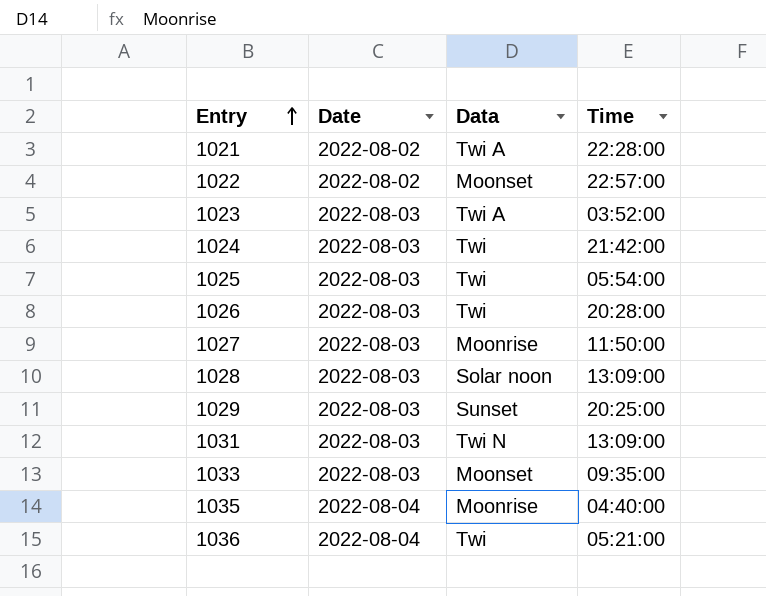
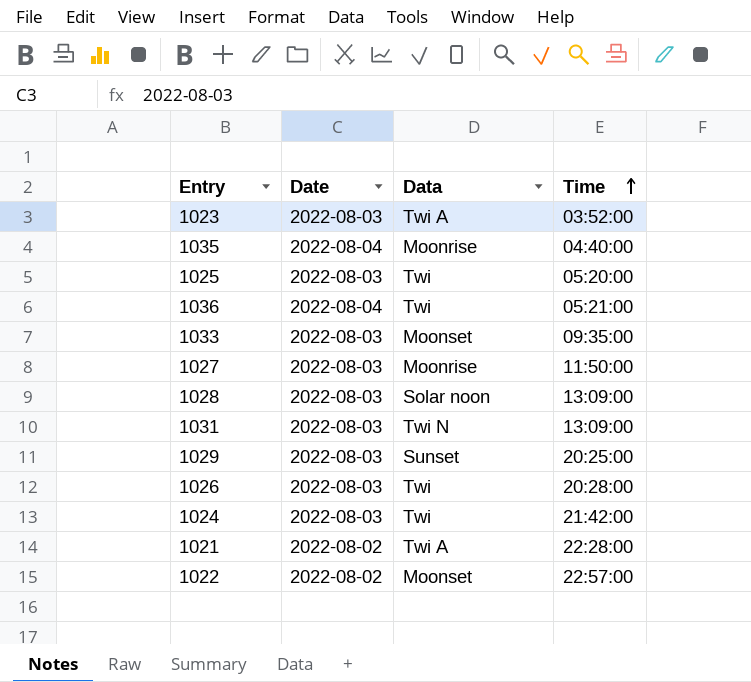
row order: Entry ascending -> Time ascending
1025 | Time: 05:54:00 -> 05:20:00

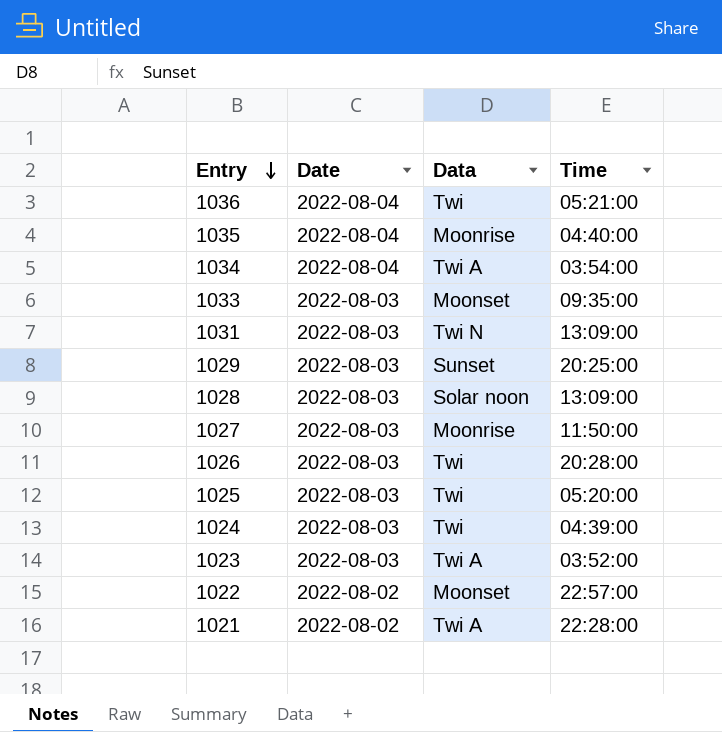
row order: Time ascending -> Entry descending
row 1034: none -> 2022-08-04 | Twi A | 03:54:00
1024 | Time: 21:42:00 -> 04:39:00

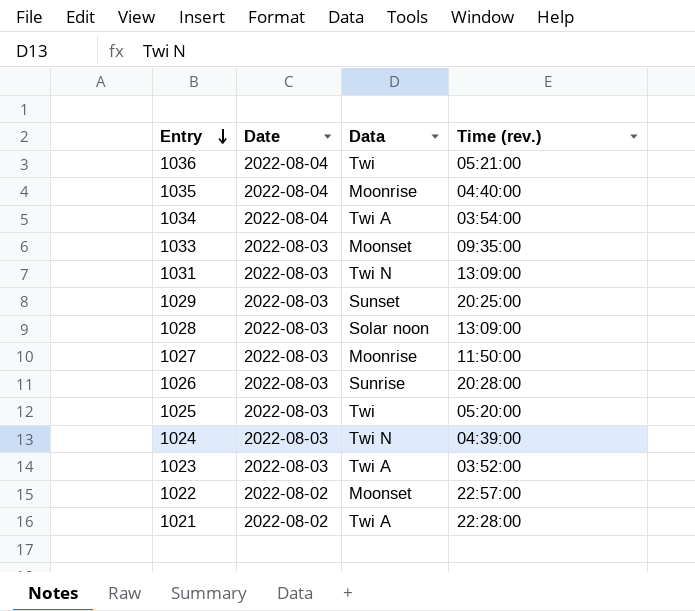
column name: Time -> Time (rev.)
1026 | Data: Twi -> Sunrise
1024 | Data: Twi -> Twi N

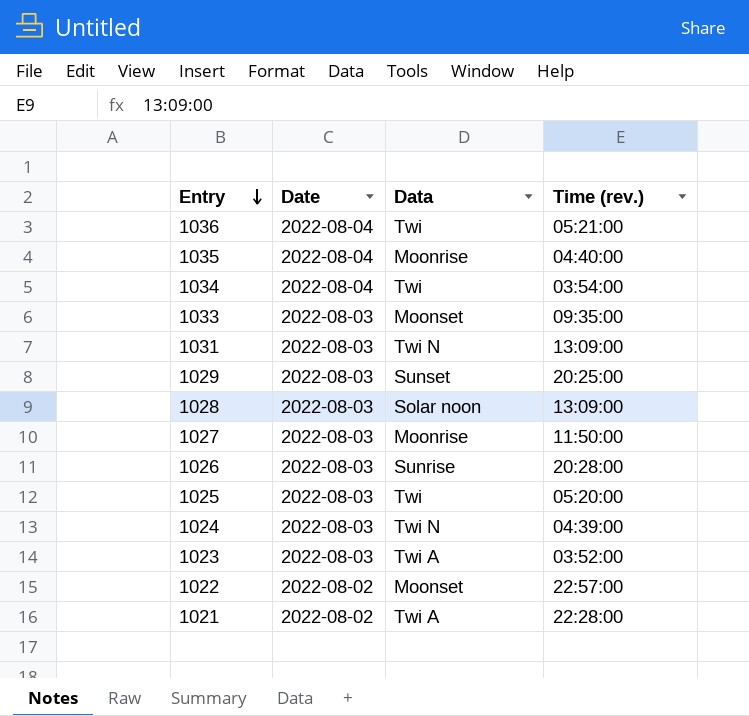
1034 | Data: Twi A -> Twi

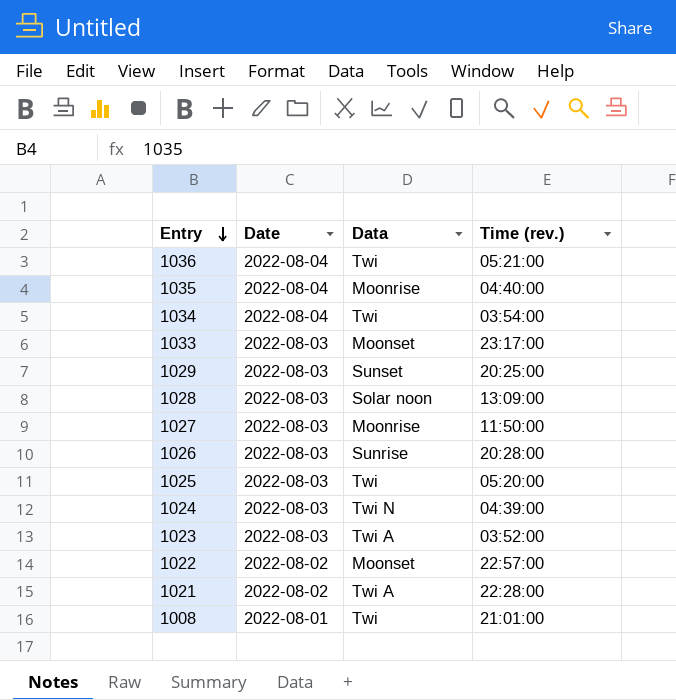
row 1031: 2022-08-03 | Twi N | 13:09:00 -> none
1033 | Time (rev.): 09:35:00 -> 23:17:00
row 1008: none -> 2022-08-01 | Twi | 21:01:00

